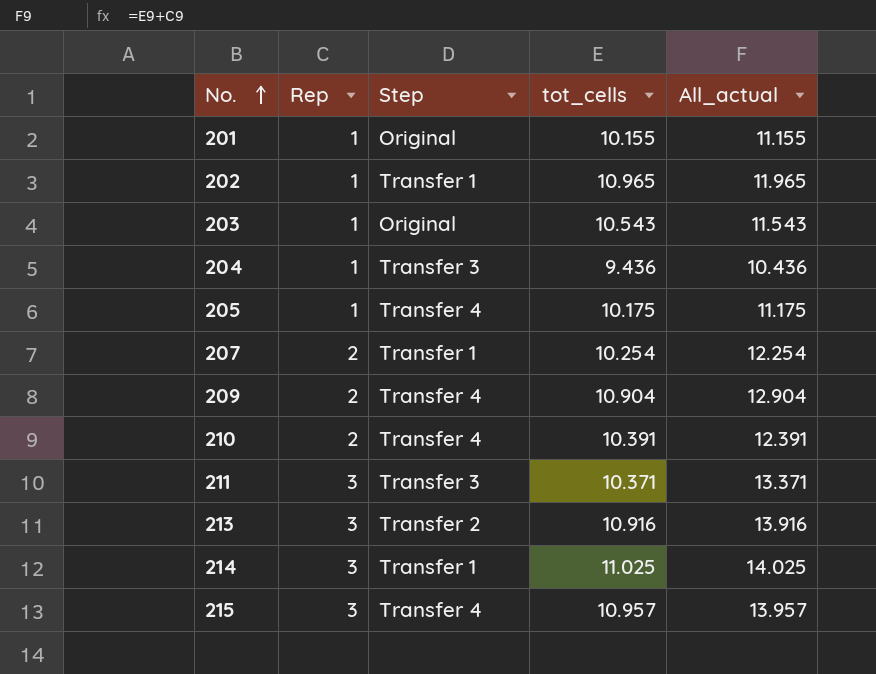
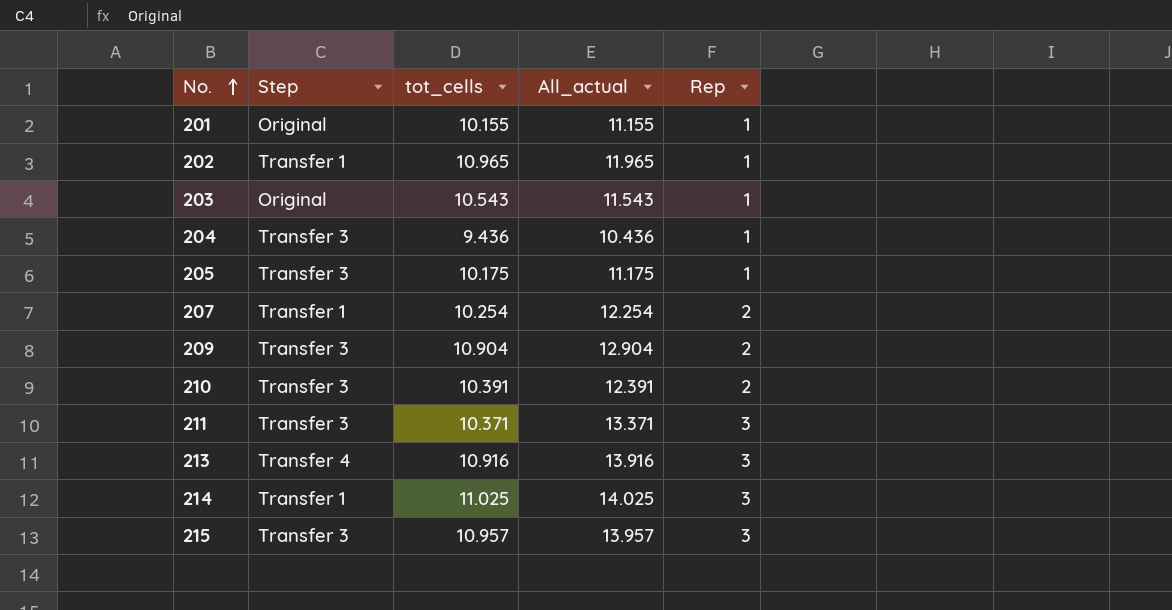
column Rep | position: 2 -> 5
205 | Step: Transfer 4 -> Transfer 3
209 | Step: Transfer 4 -> Transfer 3
210 | Step: Transfer 4 -> Transfer 3
213 | Step: Transfer 2 -> Transfer 4
215 | Step: Transfer 4 -> Transfer 3

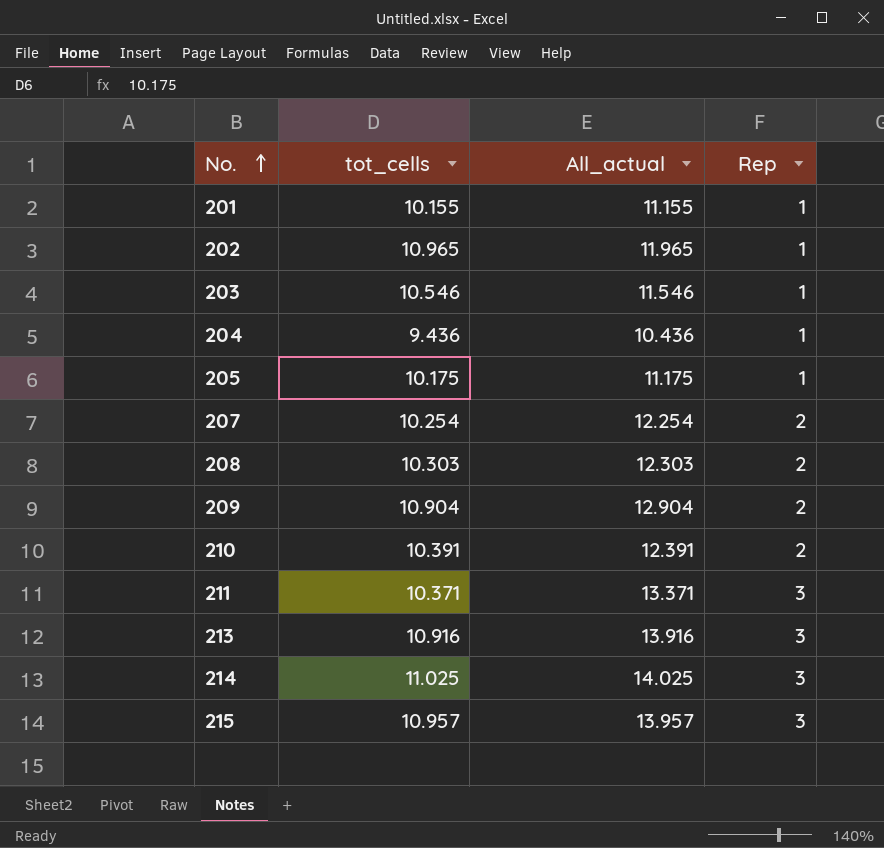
column Step | position: 2 -> none
203 | tot_cells: 10.543 -> 10.546
203 | All_actual: 11.543 -> 11.546
row 208: none -> 10.303 | 12.303 | 2

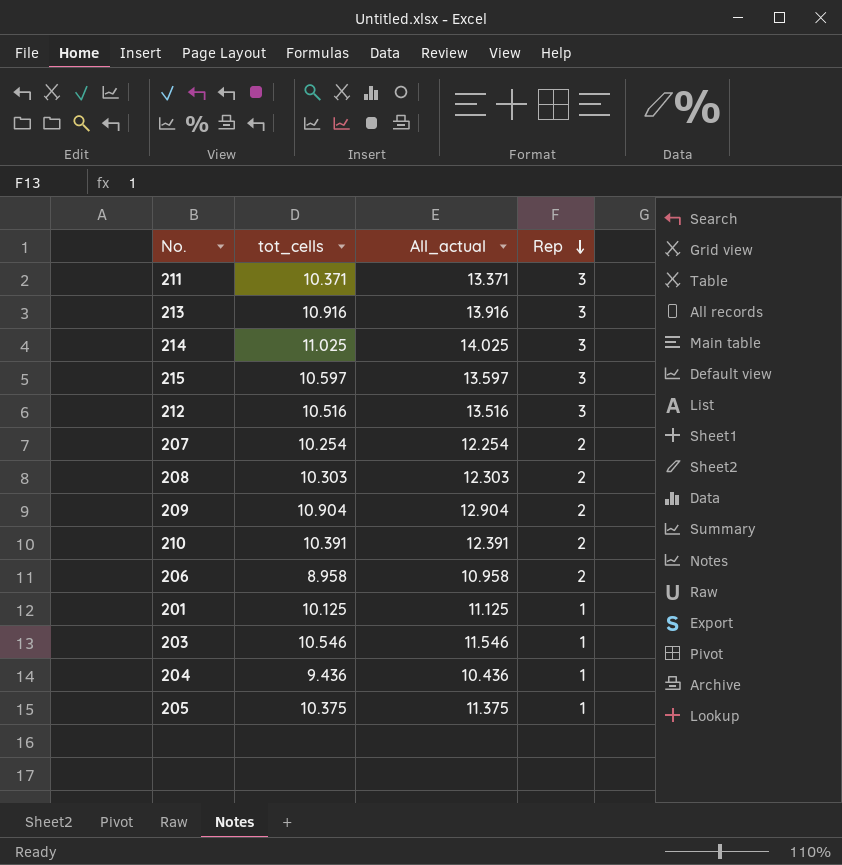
row order: No. ascending -> Rep descending
row 202: 10.965 | 11.965 | 1 -> none
215 | tot_cells: 10.957 -> 10.597
215 | All_actual: 13.957 -> 13.597
row 212: none -> 10.516 | 13.516 | 3
row 206: none -> 8.958 | 10.958 | 2
201 | tot_cells: 10.155 -> 10.125
201 | All_actual: 11.155 -> 11.125
205 | tot_cells: 10.175 -> 10.375
205 | All_actual: 11.175 -> 11.375

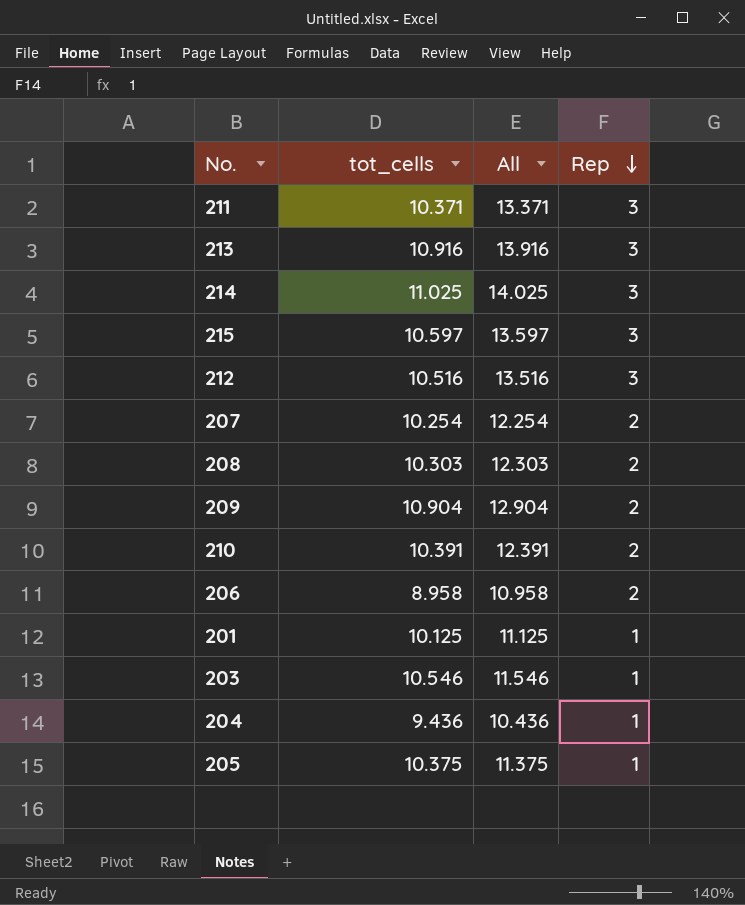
column name: All_actual -> All

